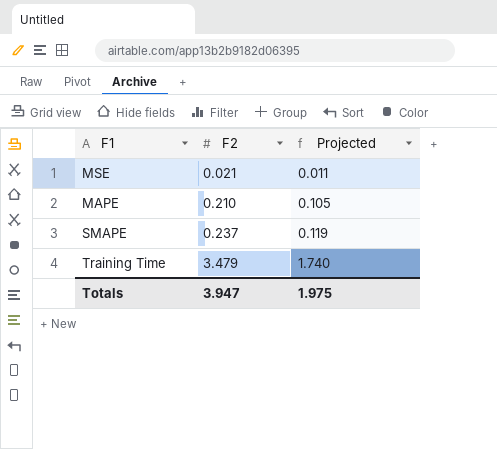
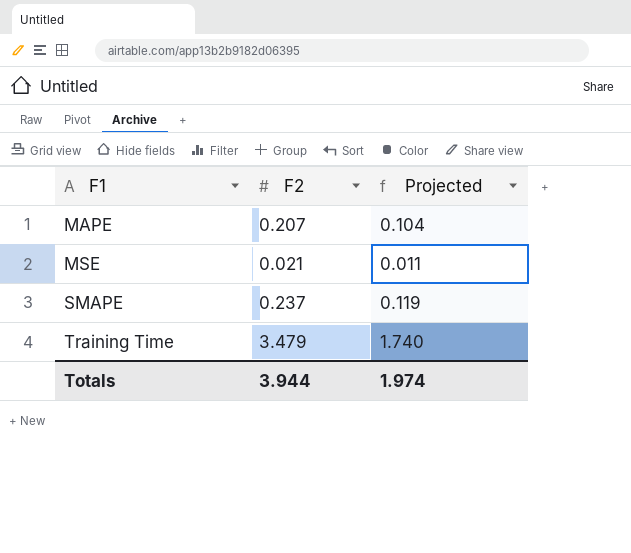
row order: F2 ascending -> F1 ascending
MAPE | F2: 0.210 -> 0.207
MAPE | Projected: 0.105 -> 0.104
Totals | F2: 3.947 -> 3.944
Totals | Projected: 1.975 -> 1.974

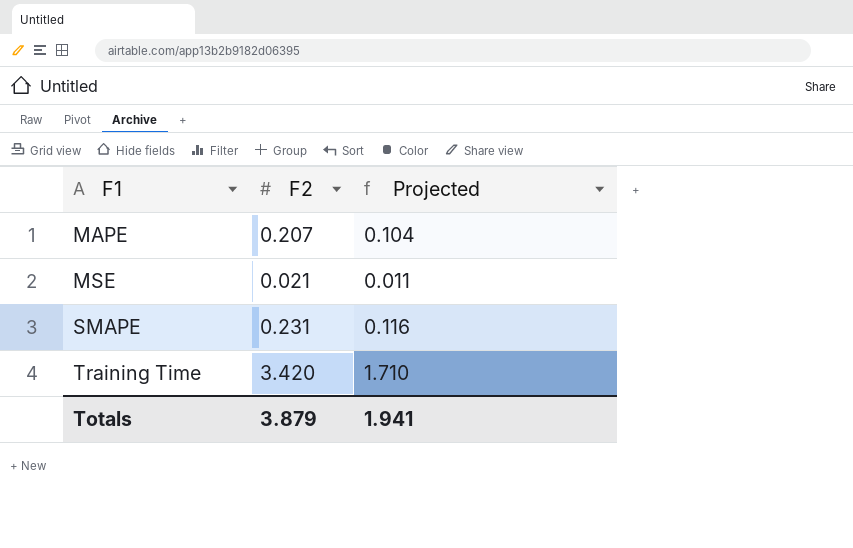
SMAPE | F2: 0.237 -> 0.231
SMAPE | Projected: 0.119 -> 0.116
Training Time | F2: 3.479 -> 3.420
Training Time | Projected: 1.740 -> 1.710
Totals | F2: 3.944 -> 3.879
Totals | Projected: 1.974 -> 1.941

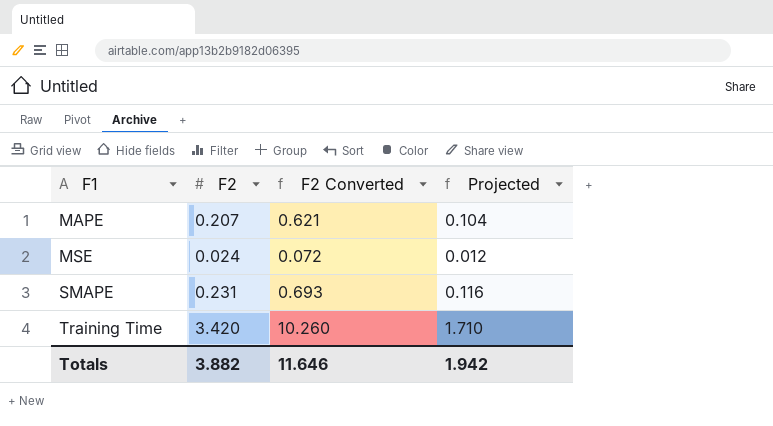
column F2 Converted | formula: none -> [F2] * 3
MSE | F2: 0.021 -> 0.024
MSE | Projected: 0.011 -> 0.012
Totals | F2: 3.879 -> 3.882
Totals | Projected: 1.941 -> 1.942

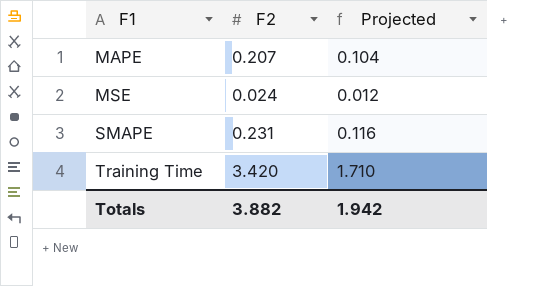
column F2 Converted | formula: [F2] * 3 -> none

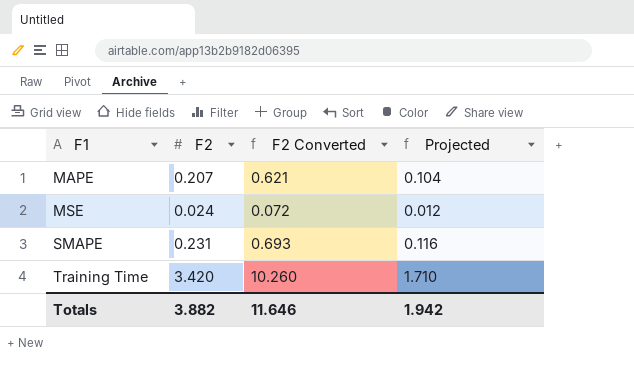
column F2 Converted | formula: none -> [F2] * 3

